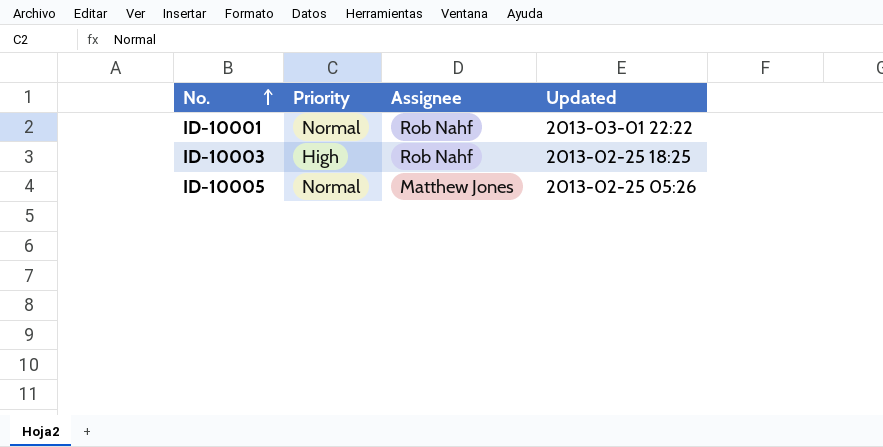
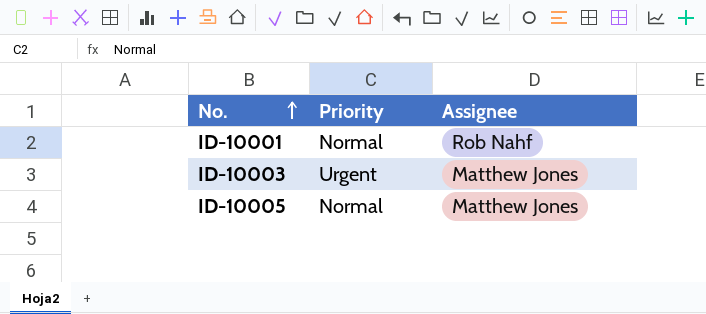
column Updated | position: 4 -> none
ID-10003 | Priority: High -> Urgent
ID-10003 | Assignee: Rob Nahf -> Matthew Jones

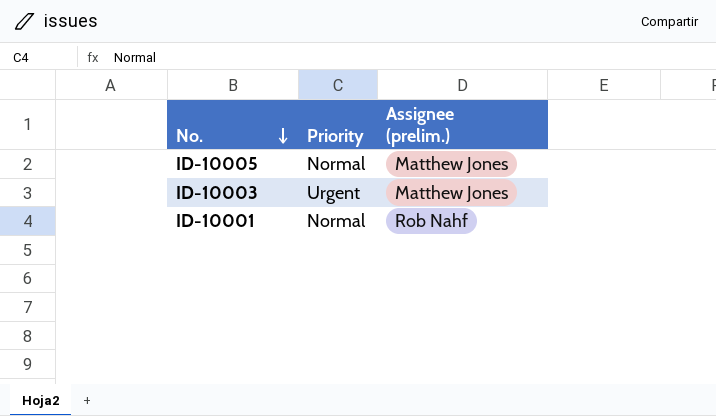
row order: No. ascending -> No. descending
column name: Assignee -> Assignee (prelim.)

